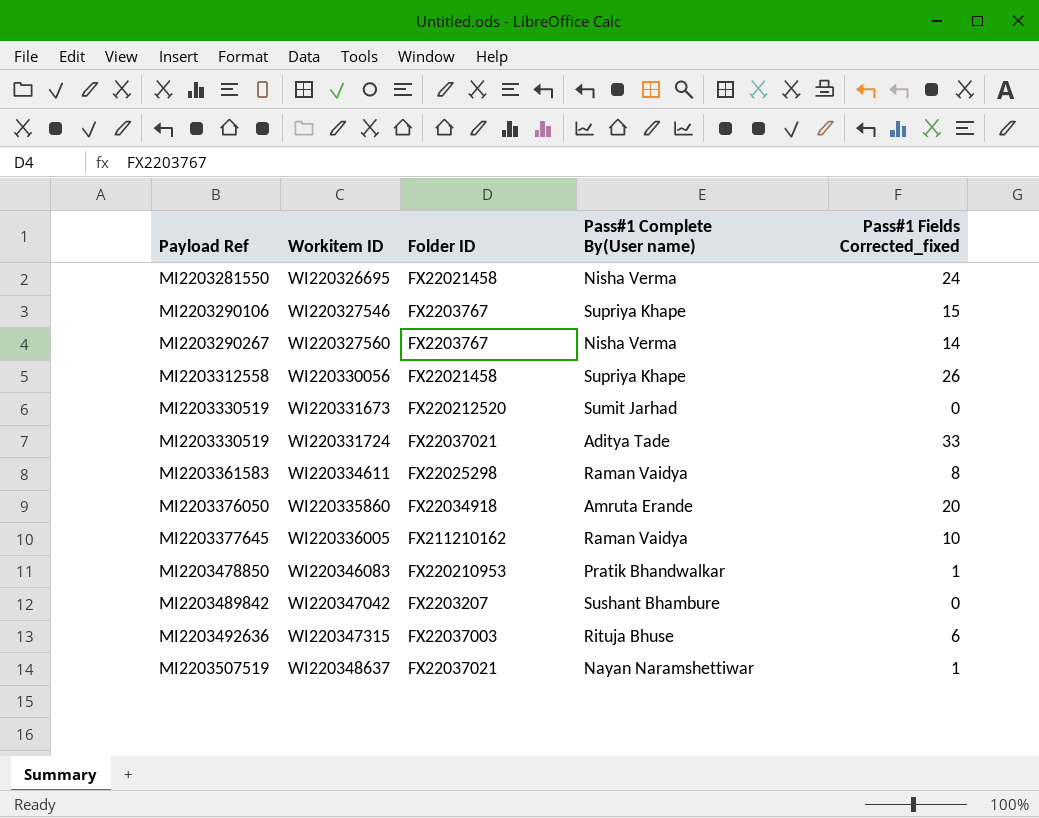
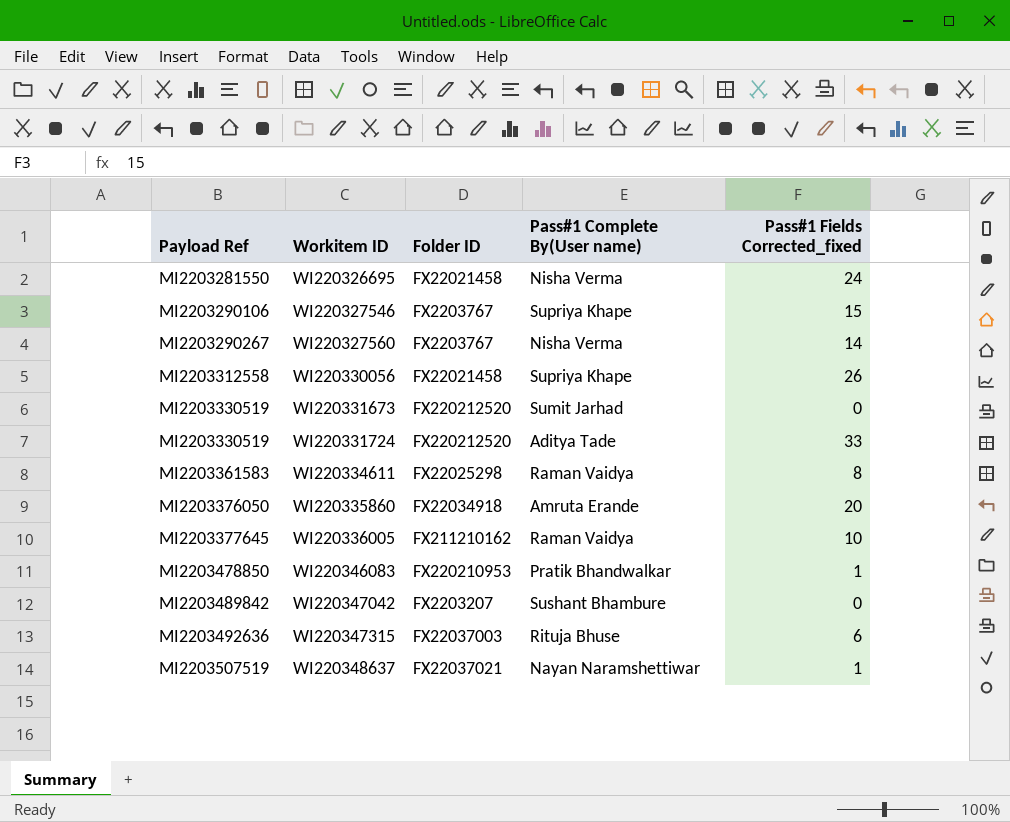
WI220331724 | Folder ID: FX22037021 -> FX220212520

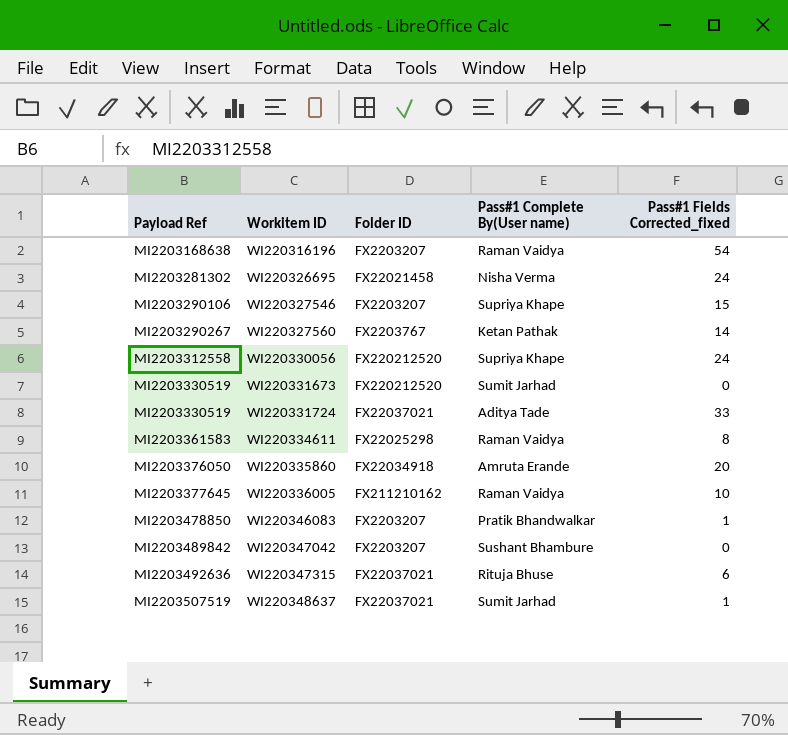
row WI220316196: none -> MI2203168638 | FX2203207 | Raman Vaidya | 54
WI220326695 | Payload Ref: MI2203281550 -> MI2203281302
WI220327546 | Folder ID: FX2203767 -> FX2203207
WI220327560 | Pass#1 Complete By(User name): Nisha Verma -> Ketan Pathak
WI220330056 | Folder ID: FX22021458 -> FX220212520
WI220330056 | Pass#1 Fields Corrected_fixed: 26 -> 24
WI220331724 | Folder ID: FX220212520 -> FX22037021
WI220346083 | Folder ID: FX220210953 -> FX2203207
WI220347315 | Folder ID: FX22037003 -> FX22037021
WI220348637 | Pass#1 Complete By(User name): Nayan Naramshettiwar -> Sumit Jarhad

